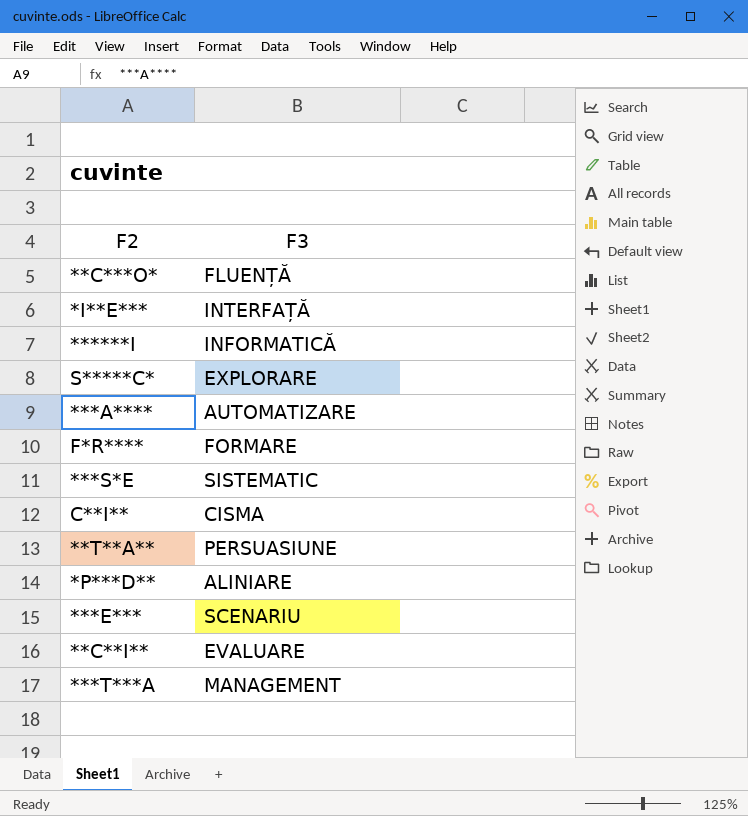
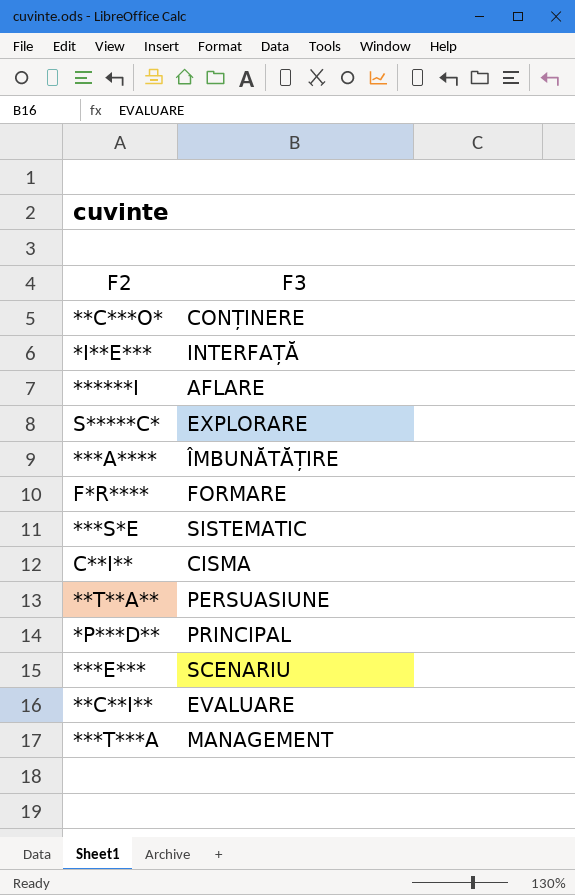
**C***O* | F3: FLUENȚĂ -> CONȚINERE
******I | F3: INFORMATICĂ -> AFLARE
***A**** | F3: AUTOMATIZARE -> ÎMBUNĂTĂȚIRE
*P***D** | F3: ALINIARE -> PRINCIPAL

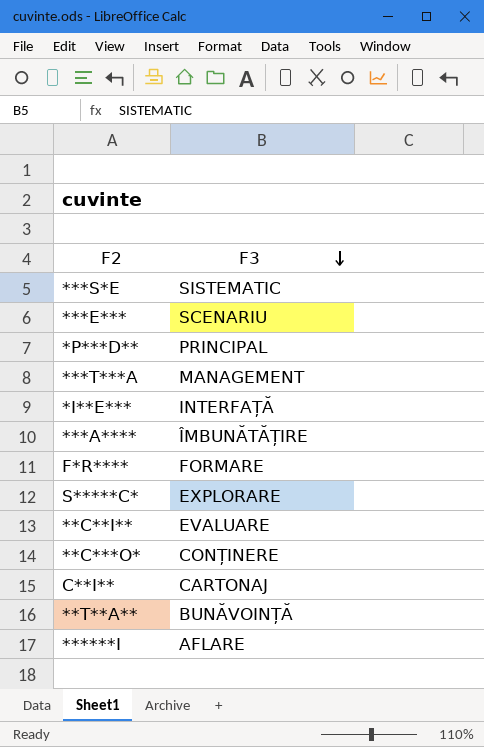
row order: none -> F3 descending
C**I** | F3: CISMA -> CARTONAJ
**T**A** | F3: PERSUASIUNE -> BUNĂVOINȚĂ

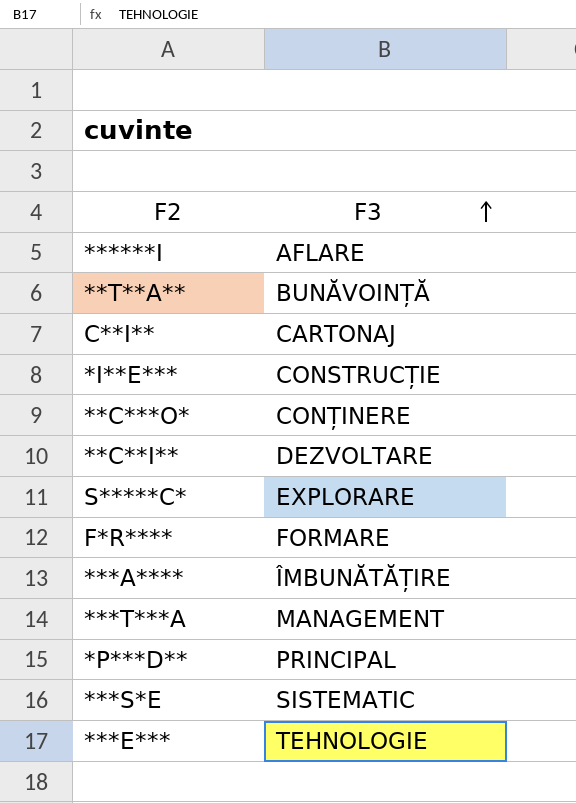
row order: F3 descending -> F3 ascending
*I**E*** | F3: INTERFAȚĂ -> CONSTRUCȚIE
**C**I** | F3: EVALUARE -> DEZVOLTARE
***E*** | F3: SCENARIU -> TEHNOLOGIE

